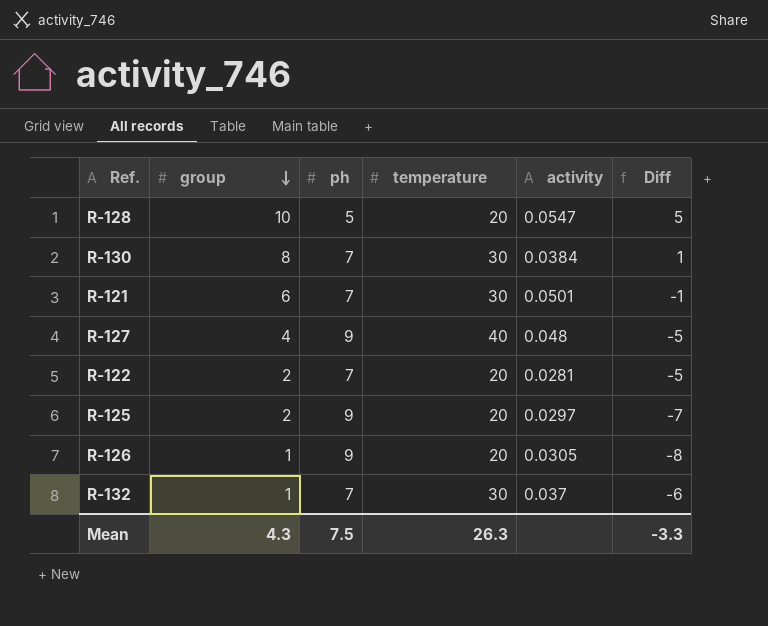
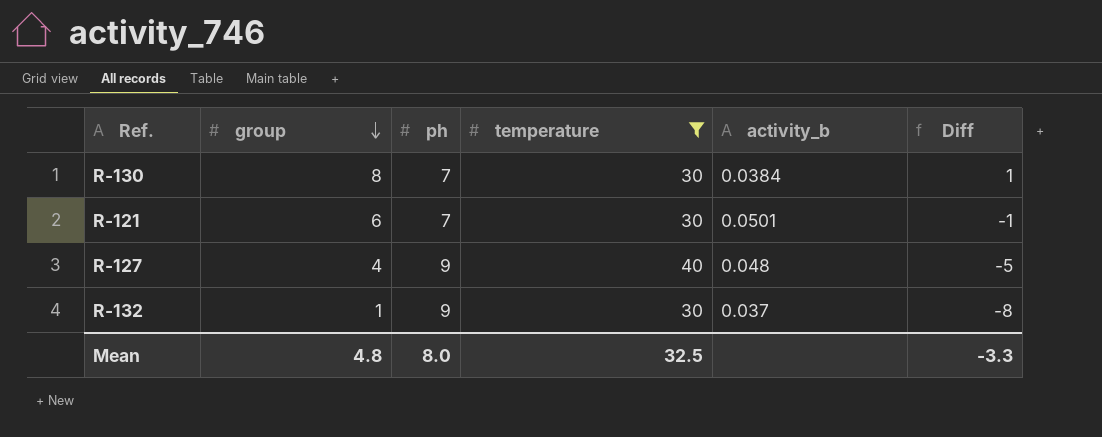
filter: none -> temperature != 20
column name: activity -> activity_b
R-132 | ph: 7 -> 9
R-132 | Diff: -6 -> -8
Mean | group: 4.3 -> 4.8
Mean | ph: 7.5 -> 8.0
Mean | temperature: 26.3 -> 32.5

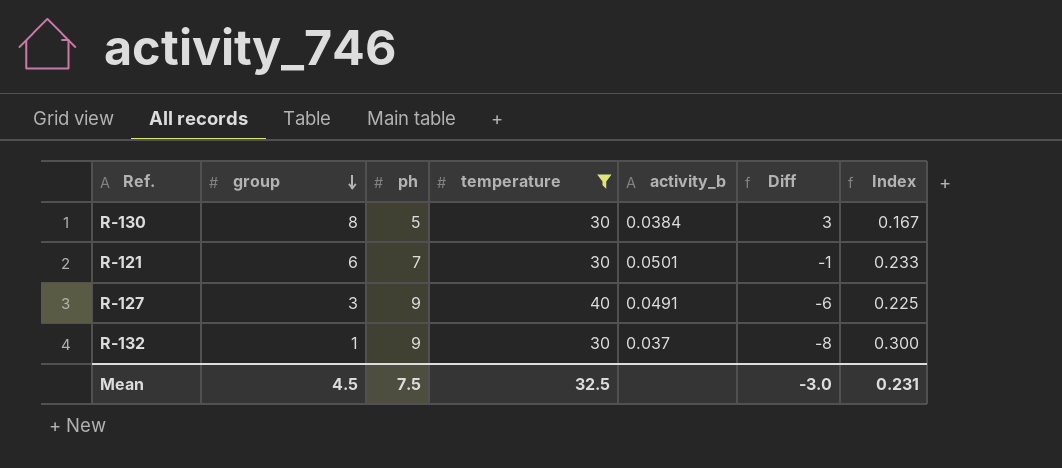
column Index | formula: none -> [ph] / [temperature]
R-130 | ph: 7 -> 5
R-130 | Diff: 1 -> 3
R-127 | group: 4 -> 3
R-127 | activity_b: 0.048 -> 0.0491
R-127 | Diff: -5 -> -6
Mean | group: 4.8 -> 4.5
Mean | ph: 8.0 -> 7.5
Mean | Diff: -3.3 -> -3.0

